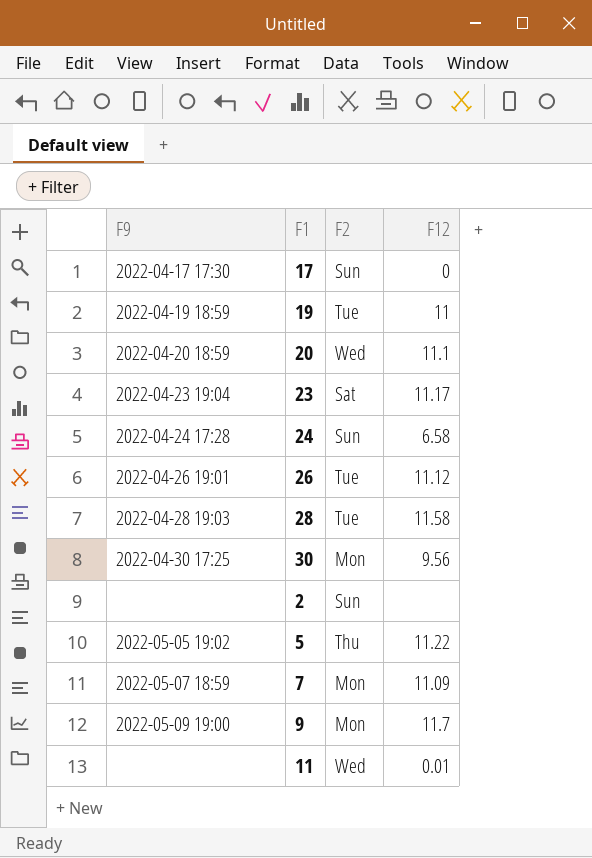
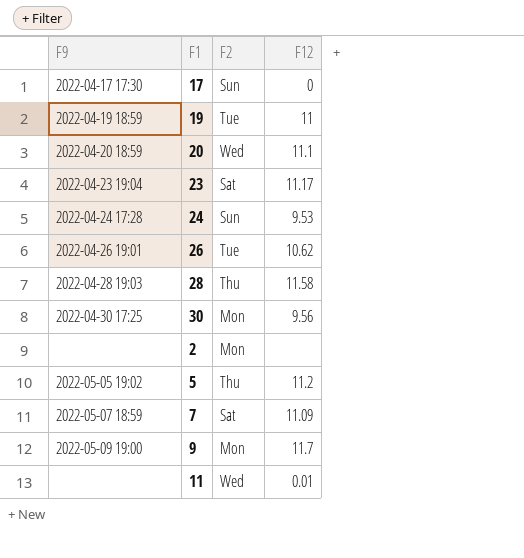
24 | F12: 6.58 -> 9.53
26 | F12: 11.12 -> 10.62
28 | F2: Tue -> Thu
2 | F2: Sun -> Mon
5 | F12: 11.22 -> 11.2
7 | F2: Mon -> Sat

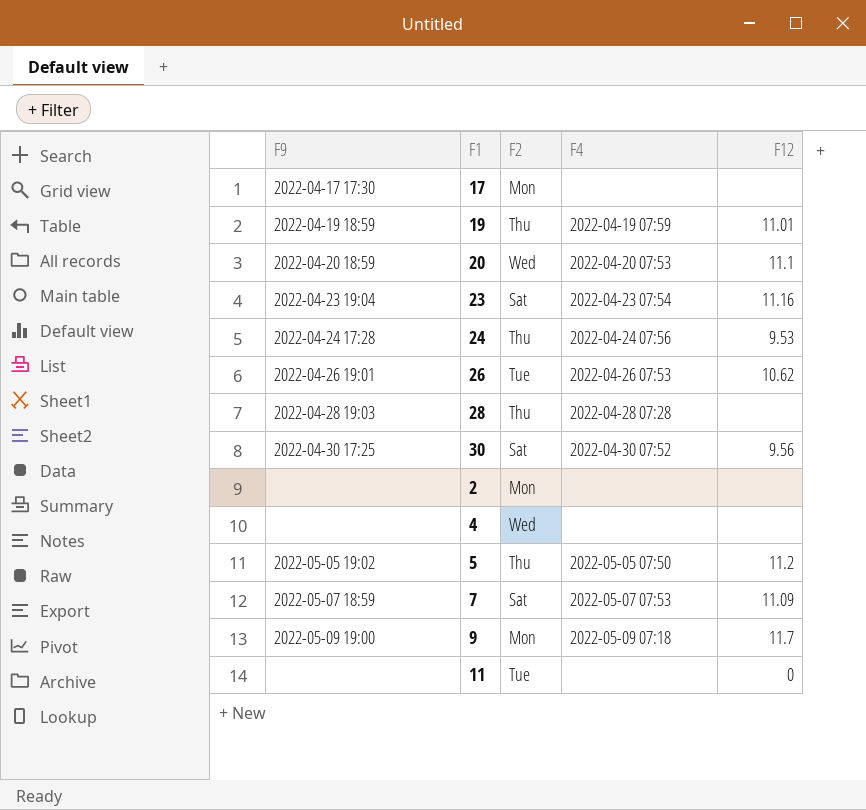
column F4 | position: none -> 4
17 | F2: Sun -> Mon
17 | F12: 0 -> none
19 | F2: Tue -> Thu
19 | F12: 11 -> 11.01
23 | F12: 11.17 -> 11.16
24 | F2: Sun -> Thu
28 | F12: 11.58 -> none
30 | F2: Mon -> Sat
row 4: none -> none | Wed | none | none
11 | F2: Wed -> Tue
11 | F12: 0.01 -> 0

